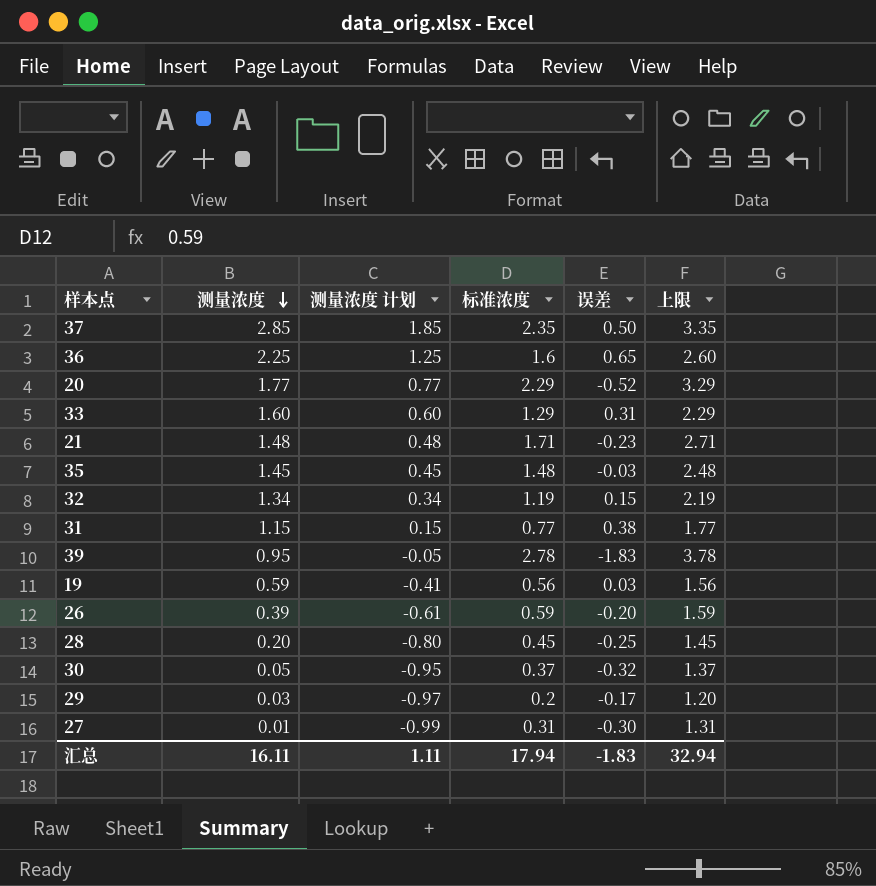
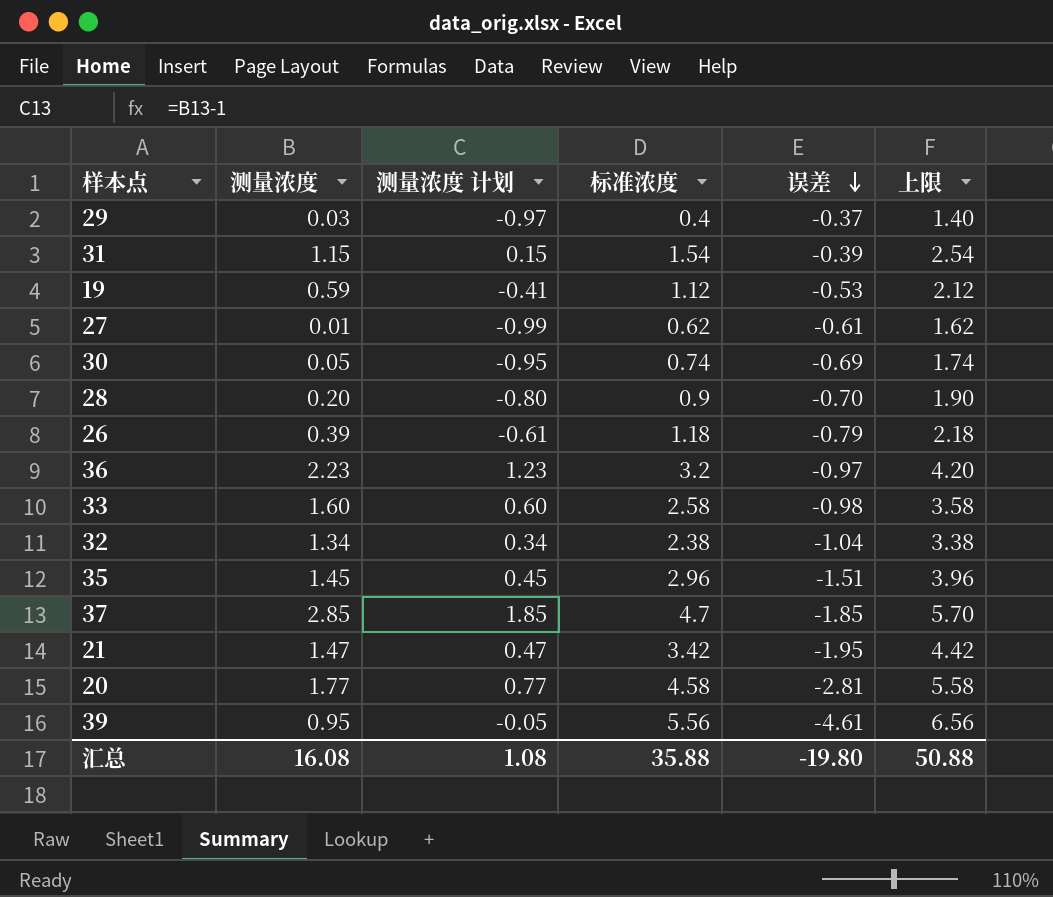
row order: 测量浓度 descending -> 误差 descending
29 | 标准浓度: 0.2 -> 0.4
29 | 误差: -0.17 -> -0.37
29 | 上限: 1.20 -> 1.40
31 | 标准浓度: 0.77 -> 1.54
31 | 误差: 0.38 -> -0.39
31 | 上限: 1.77 -> 2.54
19 | 标准浓度: 0.56 -> 1.12
19 | 误差: 0.03 -> -0.53
19 | 上限: 1.56 -> 2.12
27 | 标准浓度: 0.31 -> 0.62
27 | 误差: -0.30 -> -0.61
27 | 上限: 1.31 -> 1.62
30 | 标准浓度: 0.37 -> 0.74
30 | 误差: -0.32 -> -0.69
30 | 上限: 1.37 -> 1.74
28 | 标准浓度: 0.45 -> 0.9
28 | 误差: -0.25 -> -0.70
28 | 上限: 1.45 -> 1.90
26 | 标准浓度: 0.59 -> 1.18
26 | 误差: -0.20 -> -0.79
26 | 上限: 1.59 -> 2.18
36 | 测量浓度: 2.25 -> 2.23
36 | 测量浓度 计划: 1.25 -> 1.23
36 | 标准浓度: 1.6 -> 3.2
36 | 误差: 0.65 -> -0.97
36 | 上限: 2.60 -> 4.20
33 | 标准浓度: 1.29 -> 2.58
33 | 误差: 0.31 -> -0.98
33 | 上限: 2.29 -> 3.58
32 | 标准浓度: 1.19 -> 2.38
32 | 误差: 0.15 -> -1.04
32 | 上限: 2.19 -> 3.38
35 | 标准浓度: 1.48 -> 2.96
35 | 误差: -0.03 -> -1.51
35 | 上限: 2.48 -> 3.96
37 | 标准浓度: 2.35 -> 4.7
37 | 误差: 0.50 -> -1.85
37 | 上限: 3.35 -> 5.70
21 | 测量浓度: 1.48 -> 1.47
21 | 测量浓度 计划: 0.48 -> 0.47
21 | 标准浓度: 1.71 -> 3.42
21 | 误差: -0.23 -> -1.95
21 | 上限: 2.71 -> 4.42
20 | 标准浓度: 2.29 -> 4.58
20 | 误差: -0.52 -> -2.81
20 | 上限: 3.29 -> 5.58
39 | 标准浓度: 2.78 -> 5.56
39 | 误差: -1.83 -> -4.61
39 | 上限: 3.78 -> 6.56
汇总 | 测量浓度: 16.11 -> 16.08
汇总 | 测量浓度 计划: 1.11 -> 1.08
汇总 | 标准浓度: 17.94 -> 35.88
汇总 | 误差: -1.83 -> -19.80
汇总 | 上限: 32.94 -> 50.88

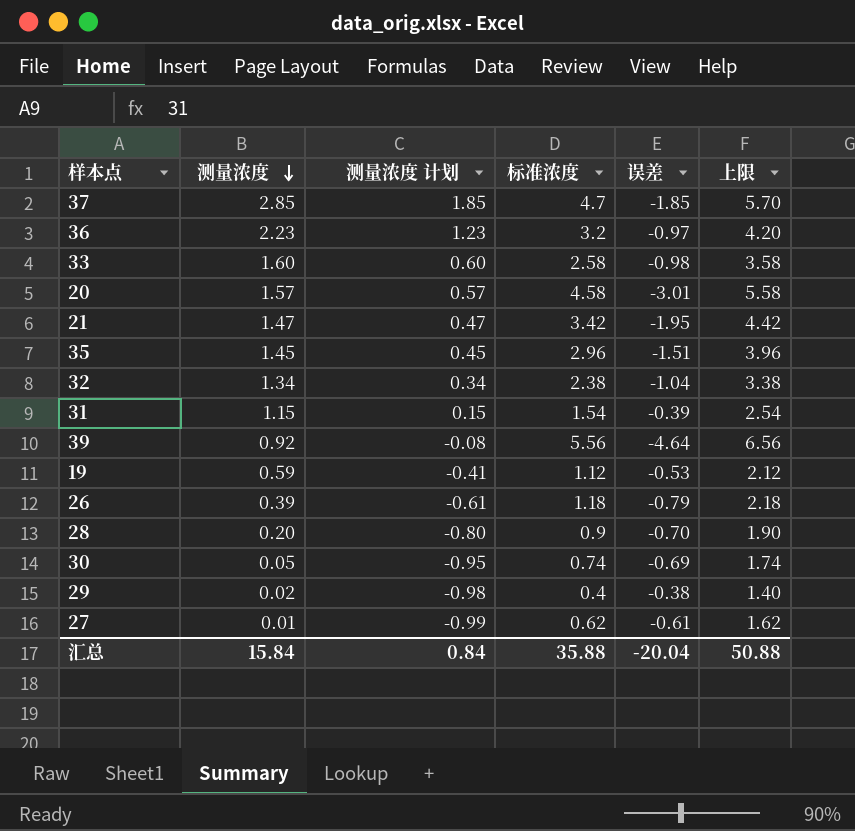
row order: 误差 descending -> 测量浓度 descending
20 | 测量浓度: 1.77 -> 1.57
20 | 测量浓度 计划: 0.77 -> 0.57
20 | 误差: -2.81 -> -3.01
39 | 测量浓度: 0.95 -> 0.92
39 | 测量浓度 计划: -0.05 -> -0.08
39 | 误差: -4.61 -> -4.64
29 | 测量浓度: 0.03 -> 0.02
29 | 测量浓度 计划: -0.97 -> -0.98
29 | 误差: -0.37 -> -0.38
汇总 | 测量浓度: 16.08 -> 15.84
汇总 | 测量浓度 计划: 1.08 -> 0.84
汇总 | 误差: -19.80 -> -20.04

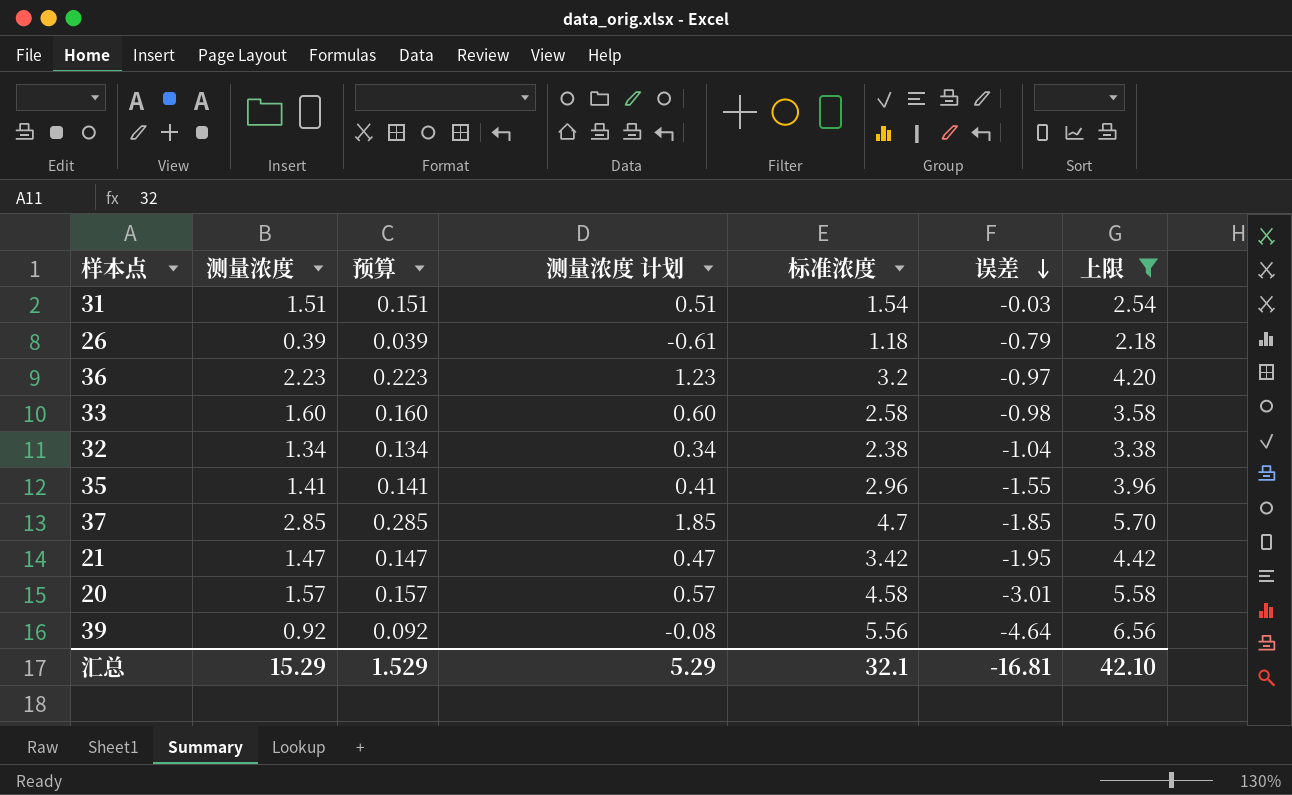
filter: none -> 上限 >= 2.18
row order: 测量浓度 descending -> 误差 descending
column 预算 | formula: none -> [测量浓度] * 0.1
31 | 测量浓度: 1.15 -> 1.51
31 | 测量浓度 计划: 0.15 -> 0.51
31 | 误差: -0.39 -> -0.03
35 | 测量浓度: 1.45 -> 1.41
35 | 测量浓度 计划: 0.45 -> 0.41
35 | 误差: -1.51 -> -1.55
汇总 | 测量浓度: 15.84 -> 15.29
汇总 | 测量浓度 计划: 0.84 -> 5.29
汇总 | 标准浓度: 35.88 -> 32.1
汇总 | 误差: -20.04 -> -16.81
汇总 | 上限: 50.88 -> 42.10

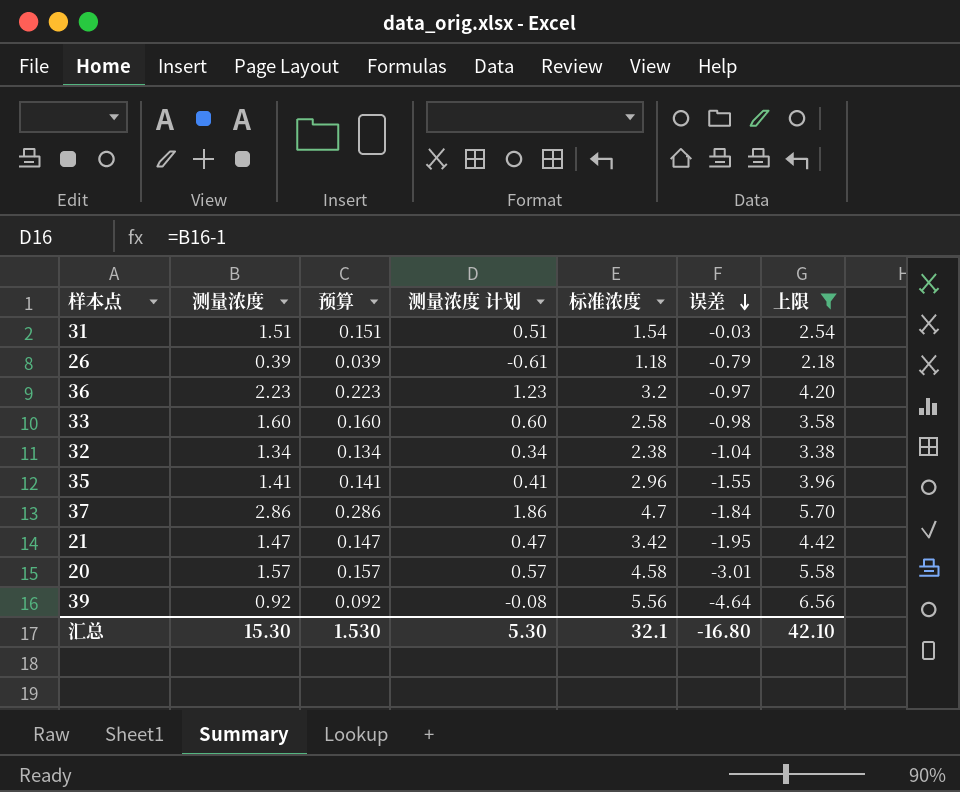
37 | 测量浓度: 2.85 -> 2.86
37 | 预算: 0.285 -> 0.286
37 | 测量浓度 计划: 1.85 -> 1.86
37 | 误差: -1.85 -> -1.84
汇总 | 测量浓度: 15.29 -> 15.30
汇总 | 预算: 1.529 -> 1.530
汇总 | 测量浓度 计划: 5.29 -> 5.30
汇总 | 误差: -16.81 -> -16.80

